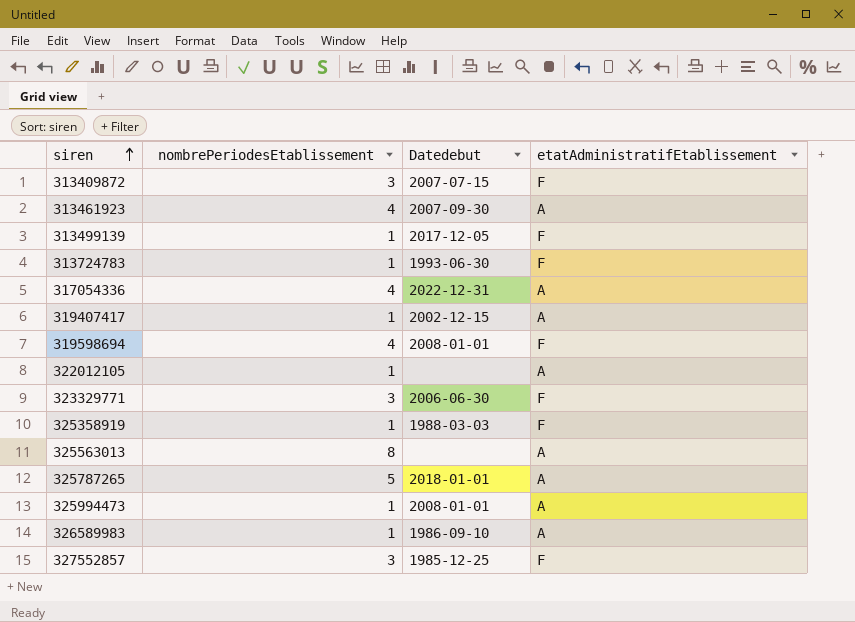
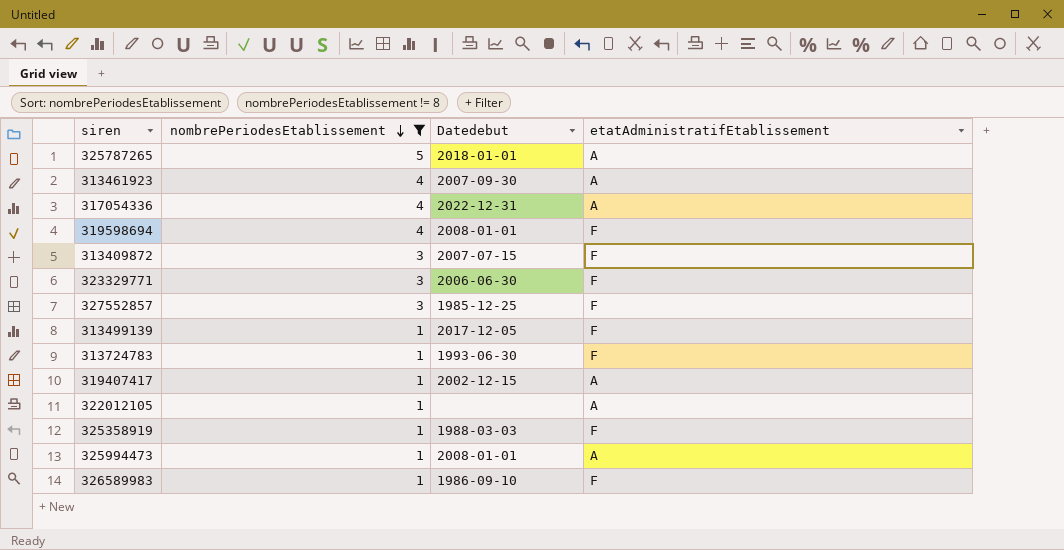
filter: none -> nombrePeriodesEtablissement != 8
row order: siren ascending -> nombrePeriodesEtablissement descending
326589983 | etatAdministratifEtablissement: A -> F

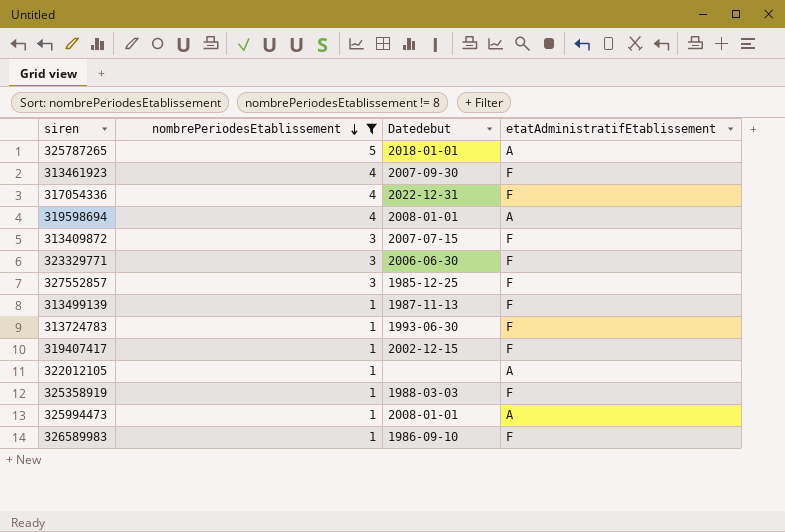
313461923 | etatAdministratifEtablissement: A -> F
317054336 | etatAdministratifEtablissement: A -> F
319598694 | etatAdministratifEtablissement: F -> A
313499139 | Datedebut: 2017-12-05 -> 1987-11-13
319407417 | etatAdministratifEtablissement: A -> F

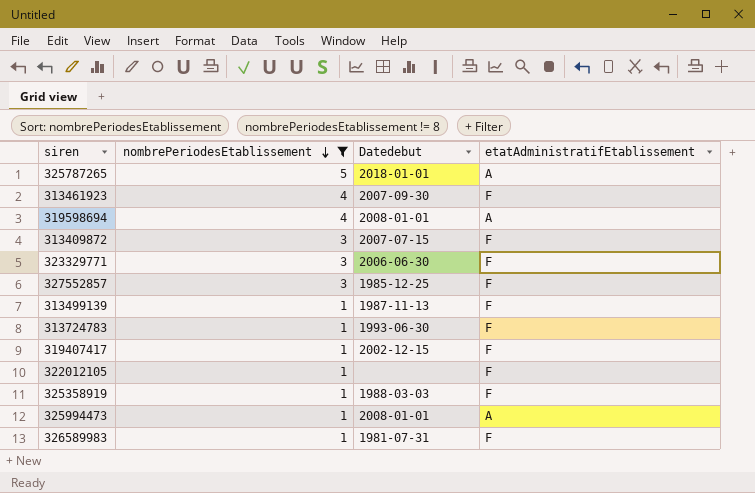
row 317054336: 4 | 2022-12-31 | F -> none
322012105 | etatAdministratifEtablissement: A -> F
326589983 | Datedebut: 1986-09-10 -> 1981-07-31

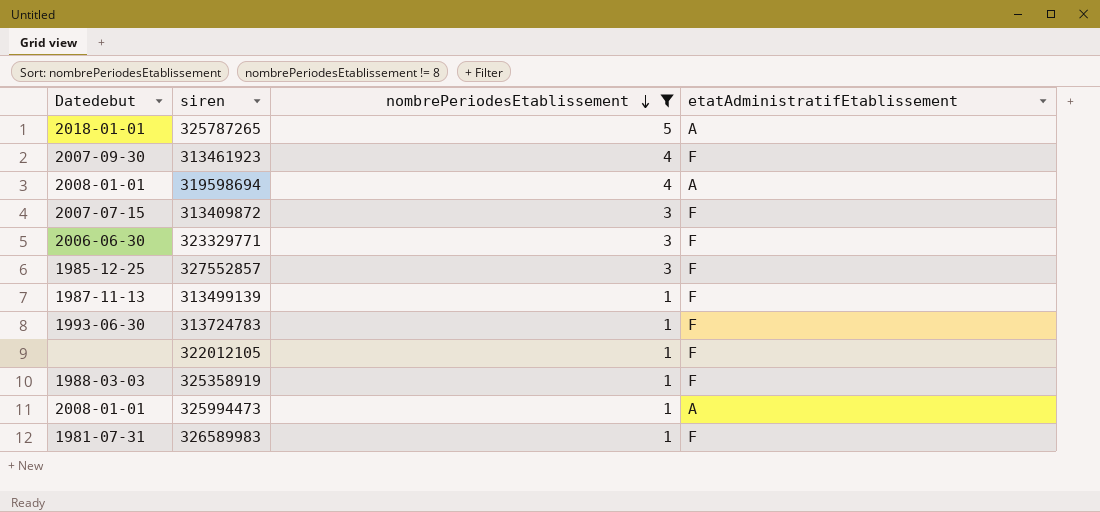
column Datedebut | position: 3 -> 1
row 319407417: 1 | 2002-12-15 | F -> none

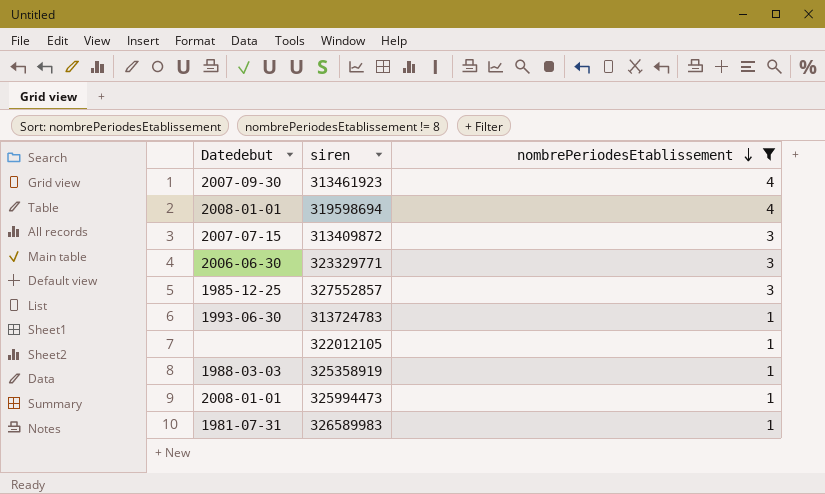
column etatAdministratifEtablissement | position: 4 -> none
row 325787265: 2018-01-01 | 5 | A -> none
row 313499139: 1987-11-13 | 1 | F -> none

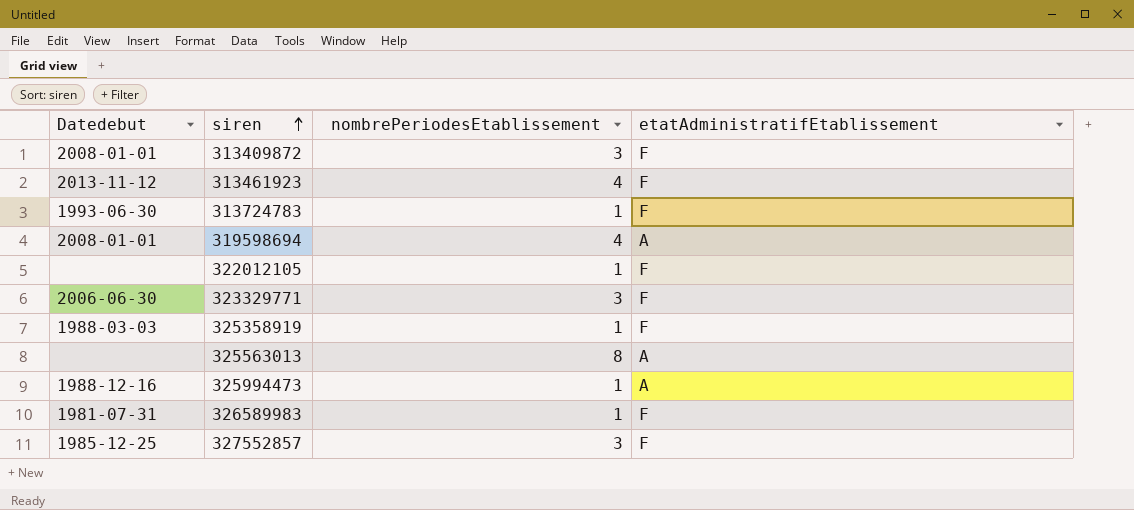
filter: nombrePeriodesEtablissement != 8 -> none
row order: nombrePeriodesEtablissement descending -> siren ascending
column etatAdministratifEtablissement | position: none -> 4
313409872 | Datedebut: 2007-07-15 -> 2008-01-01
313461923 | Datedebut: 2007-09-30 -> 2013-11-12
325994473 | Datedebut: 2008-01-01 -> 1988-12-16

